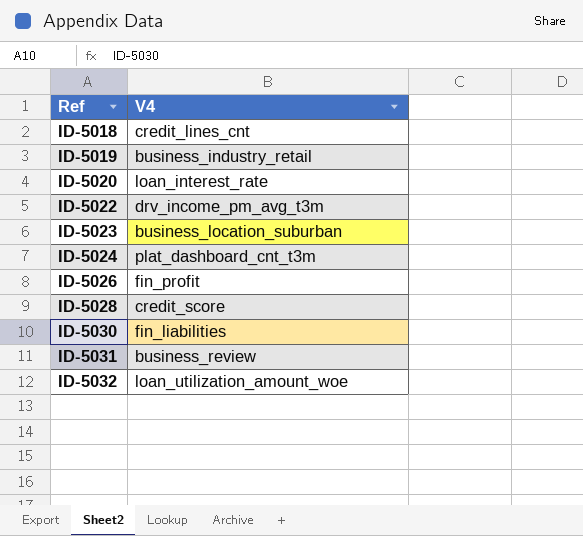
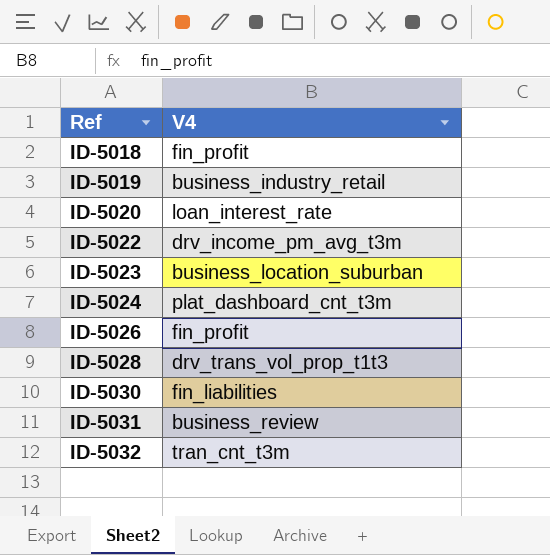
ID-5018 | V4: credit_lines_cnt -> fin_profit
ID-5028 | V4: credit_score -> drv_trans_vol_prop_t1t3
ID-5032 | V4: loan_utilization_amount_woe -> tran_cnt_t3m

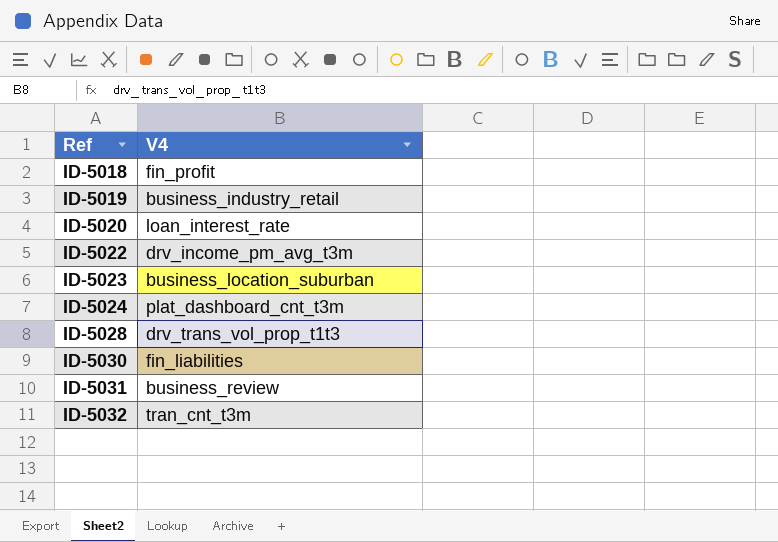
row ID-5026: fin_profit -> none

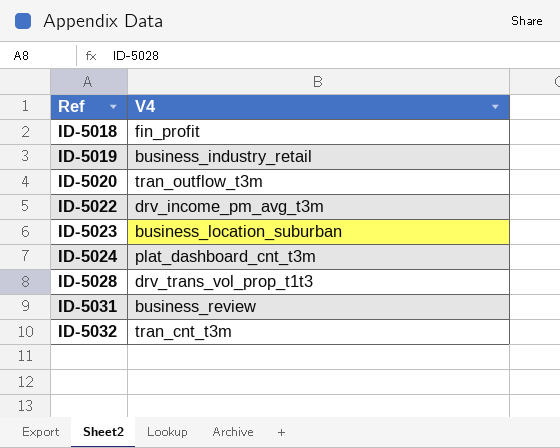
row ID-5030: fin_liabilities -> none
ID-5020 | V4: loan_interest_rate -> tran_outflow_t3m

